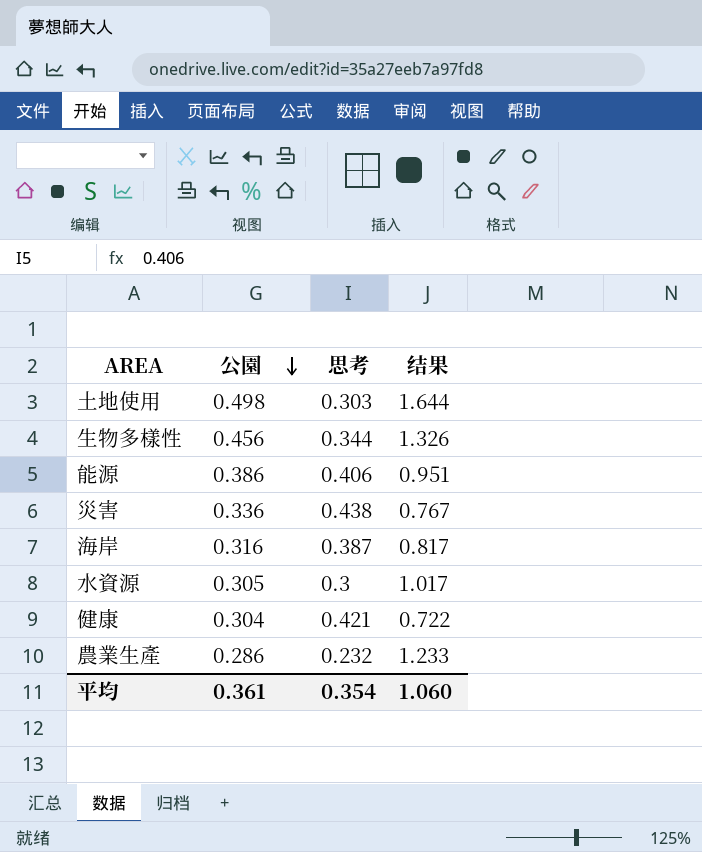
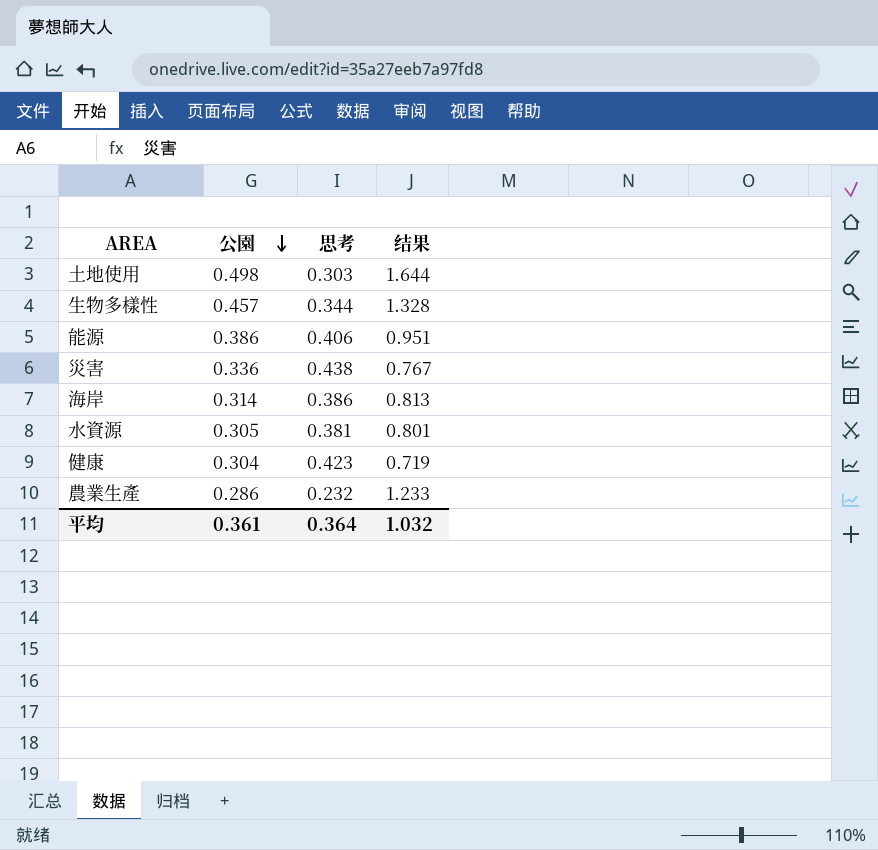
生物多樣性 | 公園: 0.456 -> 0.457
生物多樣性 | 结果: 1.326 -> 1.328
海岸 | 公園: 0.316 -> 0.314
海岸 | 思考: 0.387 -> 0.386
海岸 | 结果: 0.817 -> 0.813
水資源 | 思考: 0.3 -> 0.381
水資源 | 结果: 1.017 -> 0.801
健康 | 思考: 0.421 -> 0.423
健康 | 结果: 0.722 -> 0.719
平均 | 思考: 0.354 -> 0.364
平均 | 结果: 1.060 -> 1.032

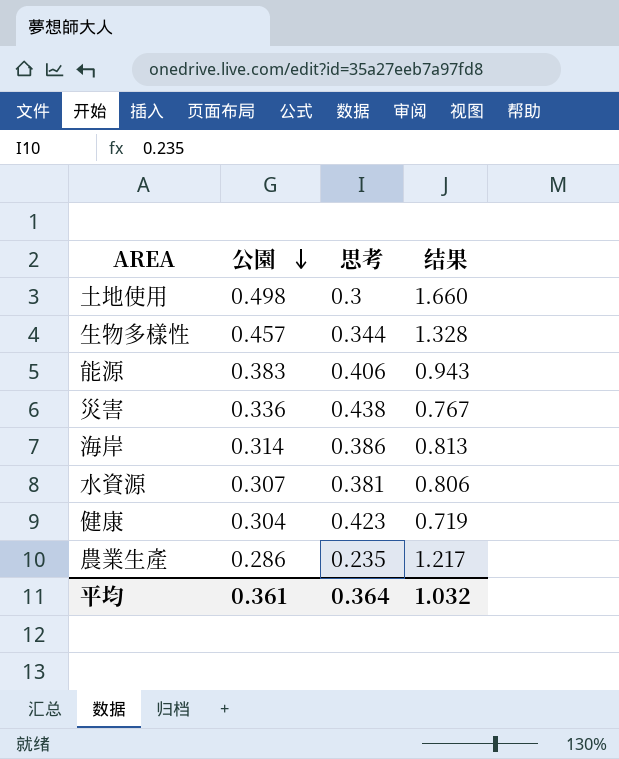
土地使用 | 思考: 0.303 -> 0.3
土地使用 | 结果: 1.644 -> 1.660
能源 | 公園: 0.386 -> 0.383
能源 | 结果: 0.951 -> 0.943
水資源 | 公園: 0.305 -> 0.307
水資源 | 结果: 0.801 -> 0.806
農業生產 | 思考: 0.232 -> 0.235
農業生產 | 结果: 1.233 -> 1.217

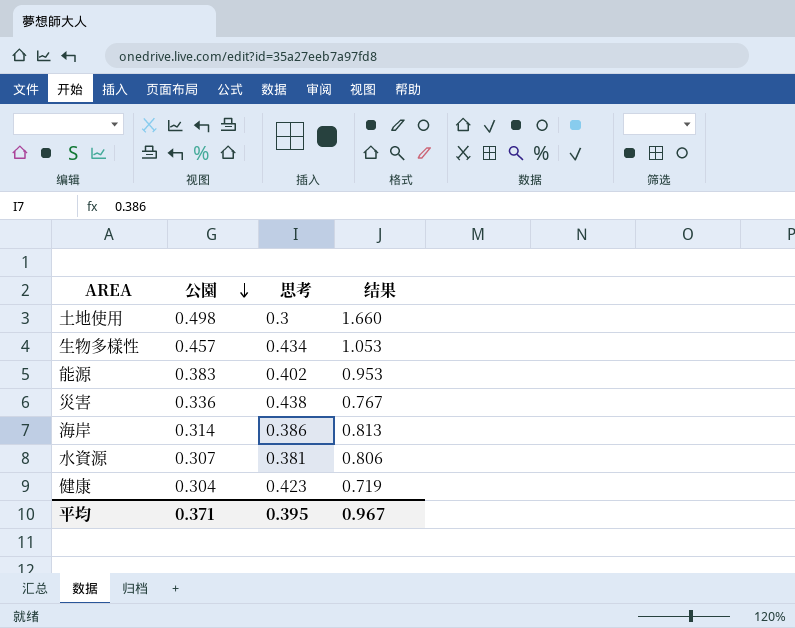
row 農業生產: 0.286 | 0.235 | 1.217 -> none
生物多樣性 | 思考: 0.344 -> 0.434
生物多樣性 | 结果: 1.328 -> 1.053
能源 | 思考: 0.406 -> 0.402
能源 | 结果: 0.943 -> 0.953
平均 | 公園: 0.361 -> 0.371
平均 | 思考: 0.364 -> 0.395
平均 | 结果: 1.032 -> 0.967

